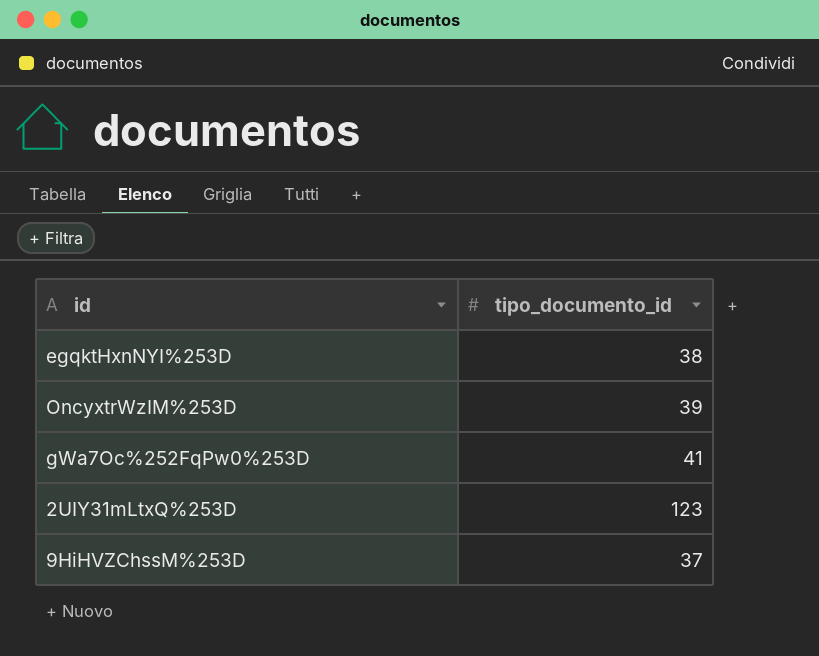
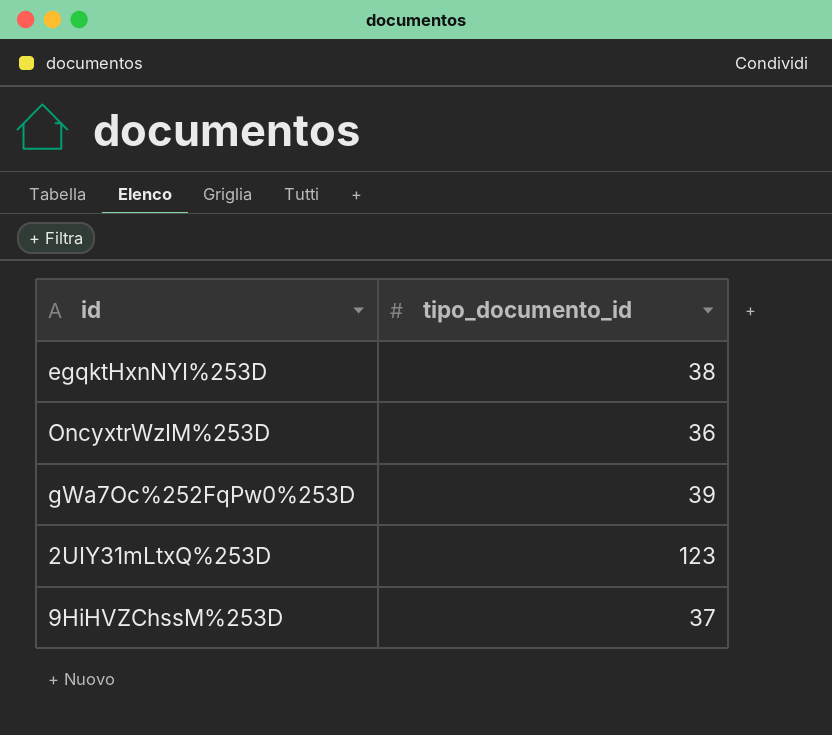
OncyxtrWzIM%253D | tipo_documento_id: 39 -> 36
gWa7Oc%252FqPw0%253D | tipo_documento_id: 41 -> 39

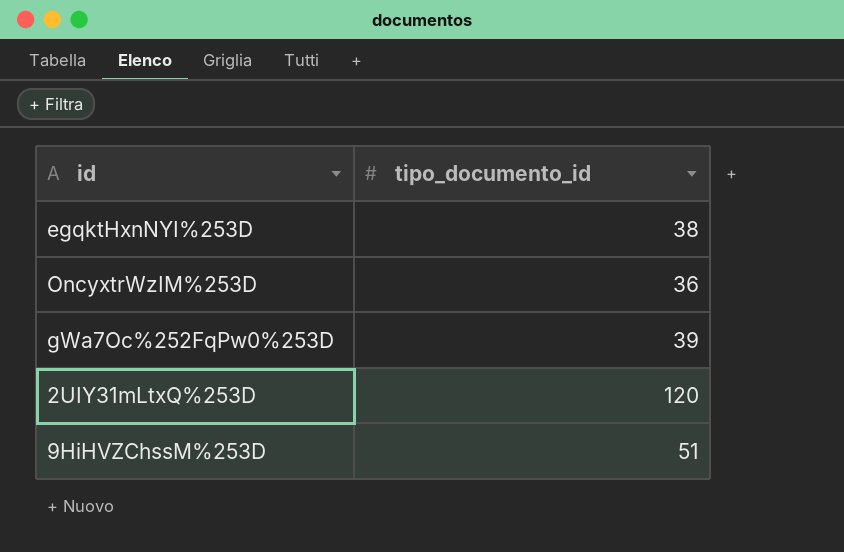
2UIY31mLtxQ%253D | tipo_documento_id: 123 -> 120
9HiHVZChssM%253D | tipo_documento_id: 37 -> 51

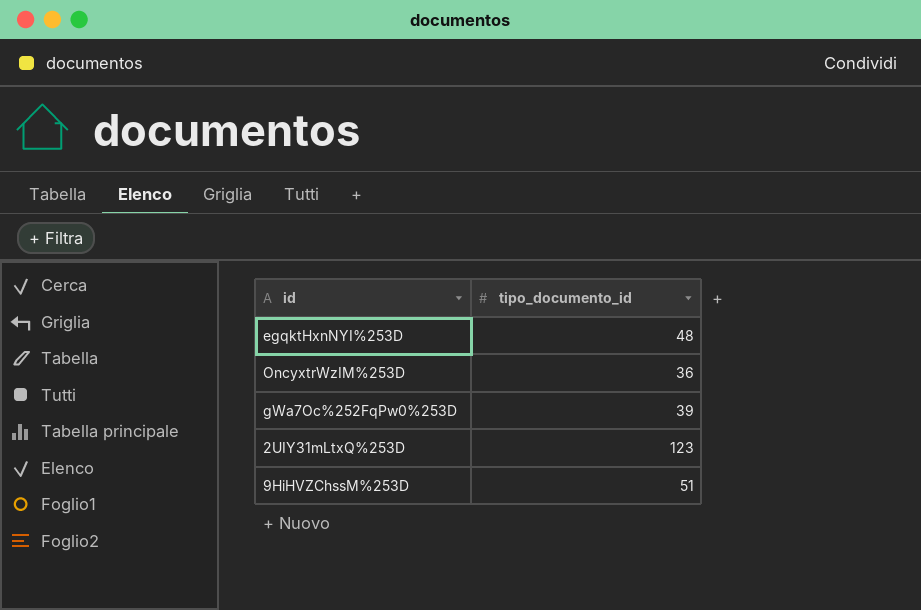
egqktHxnNYI%253D | tipo_documento_id: 38 -> 48
2UIY31mLtxQ%253D | tipo_documento_id: 120 -> 123

